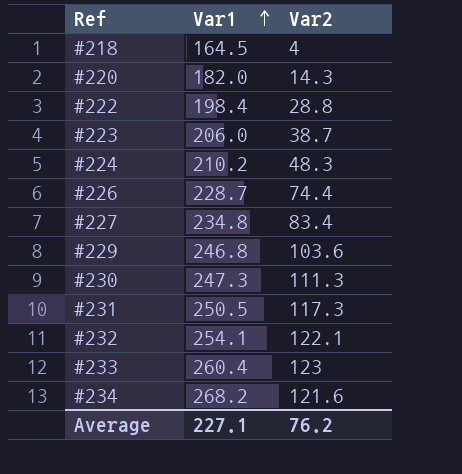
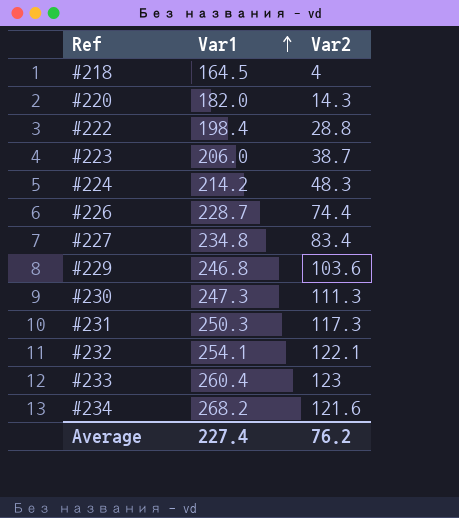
#224 | Var1: 210.2 -> 214.2
#231 | Var1: 250.5 -> 250.3
Average | Var1: 227.1 -> 227.4

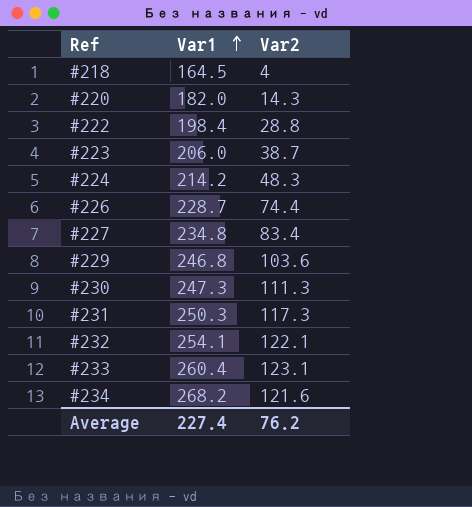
#233 | Var2: 123 -> 123.1

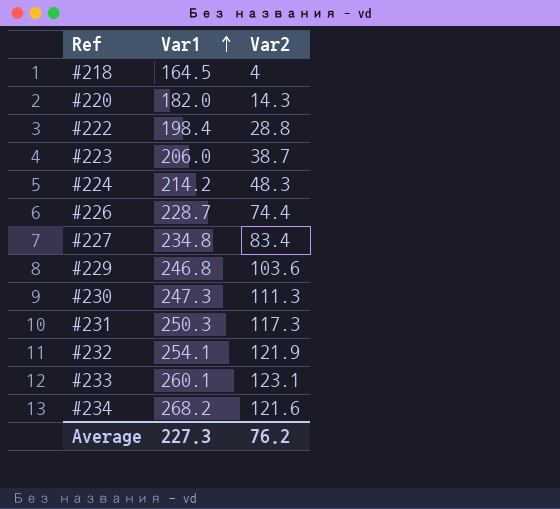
#232 | Var2: 122.1 -> 121.9
#233 | Var1: 260.4 -> 260.1
Average | Var1: 227.4 -> 227.3

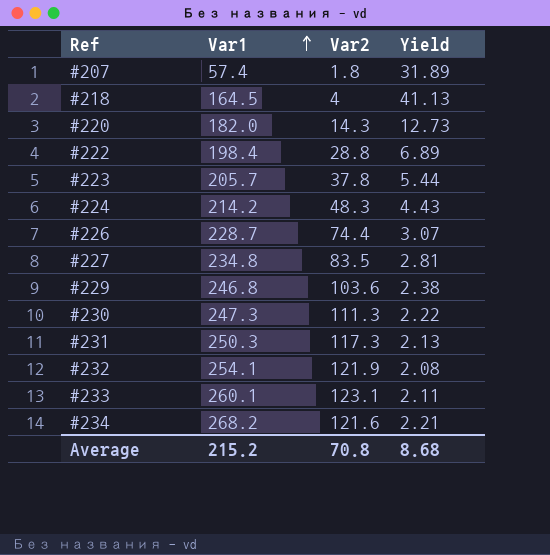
column Yield | formula: none -> [Var1] / [Var2]
row #207: none -> 57.4 | 1.8 | 31.89
#223 | Var1: 206.0 -> 205.7
#223 | Var2: 38.7 -> 37.8
#227 | Var2: 83.4 -> 83.5
Average | Var1: 227.3 -> 215.2
Average | Var2: 76.2 -> 70.8

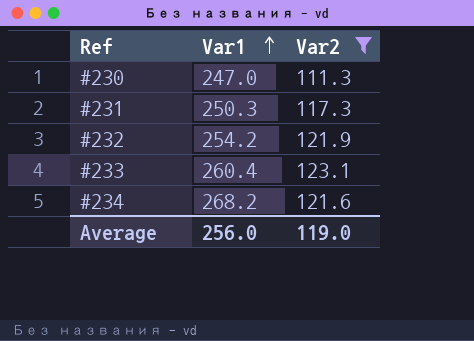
filter: none -> Var2 >= 111.3
column Yield | formula: [Var1] / [Var2] -> none
#230 | Var1: 247.3 -> 247.0
#232 | Var1: 254.1 -> 254.2
#233 | Var1: 260.1 -> 260.4
Average | Var1: 215.2 -> 256.0
Average | Var2: 70.8 -> 119.0

